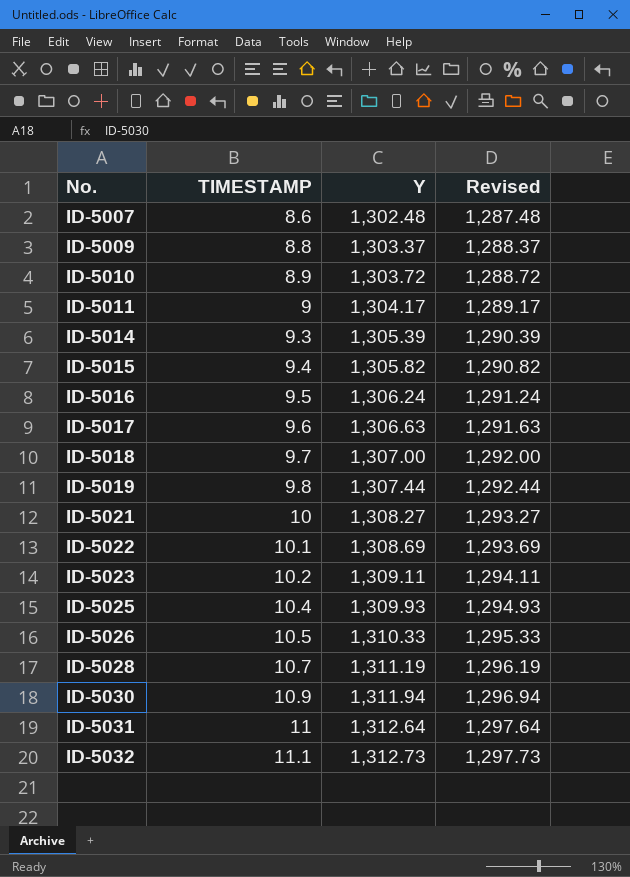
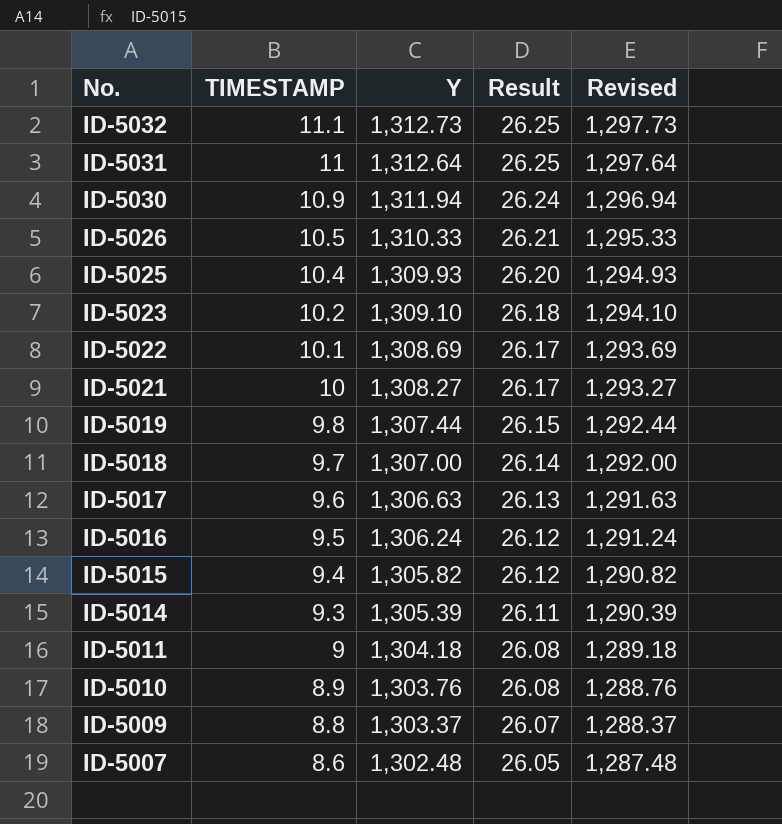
row order: No. ascending -> No. descending
column Result | formula: none -> [Y] * 0.02
row ID-5028: 10.7 | 1,311.19 | 1,296.19 -> none
ID-5023 | Y: 1,309.11 -> 1,309.10
ID-5023 | Revised: 1,294.11 -> 1,294.10
ID-5011 | Y: 1,304.17 -> 1,304.18
ID-5011 | Revised: 1,289.17 -> 1,289.18
ID-5010 | Y: 1,303.72 -> 1,303.76
ID-5010 | Revised: 1,288.72 -> 1,288.76

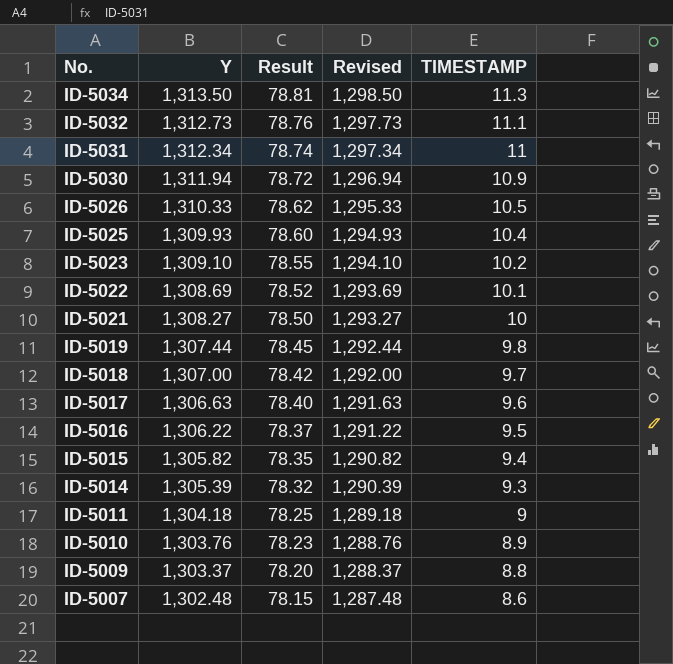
column Result | formula: [Y] * 0.02 -> [Y] * 0.06
column TIMESTAMP | position: 2 -> 5
row ID-5034: none -> 1,313.50 | 78.81 | 1,298.50 | 11.3
ID-5031 | Y: 1,312.64 -> 1,312.34
ID-5031 | Revised: 1,297.64 -> 1,297.34
ID-5016 | Y: 1,306.24 -> 1,306.22
ID-5016 | Revised: 1,291.24 -> 1,291.22

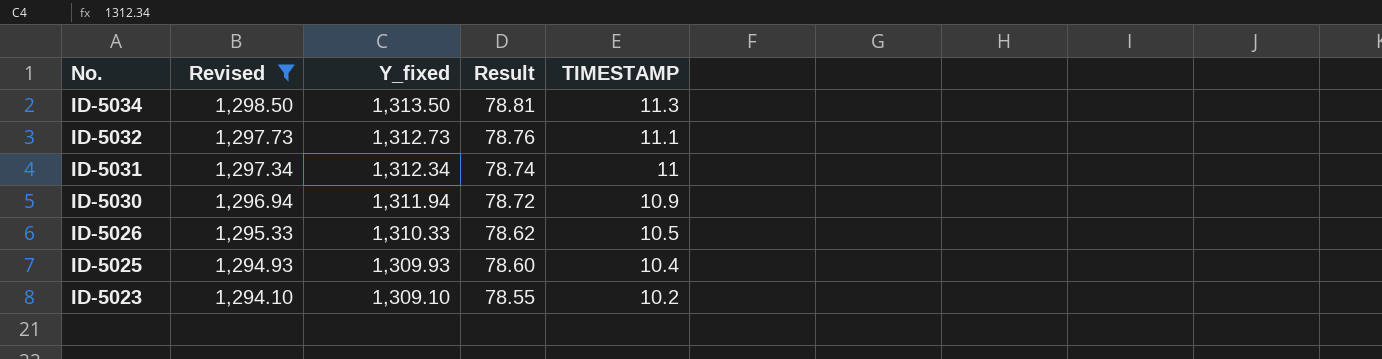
filter: none -> Revised >= 1,294.10
column Revised | position: 4 -> 2
column name: Y -> Y_fixed

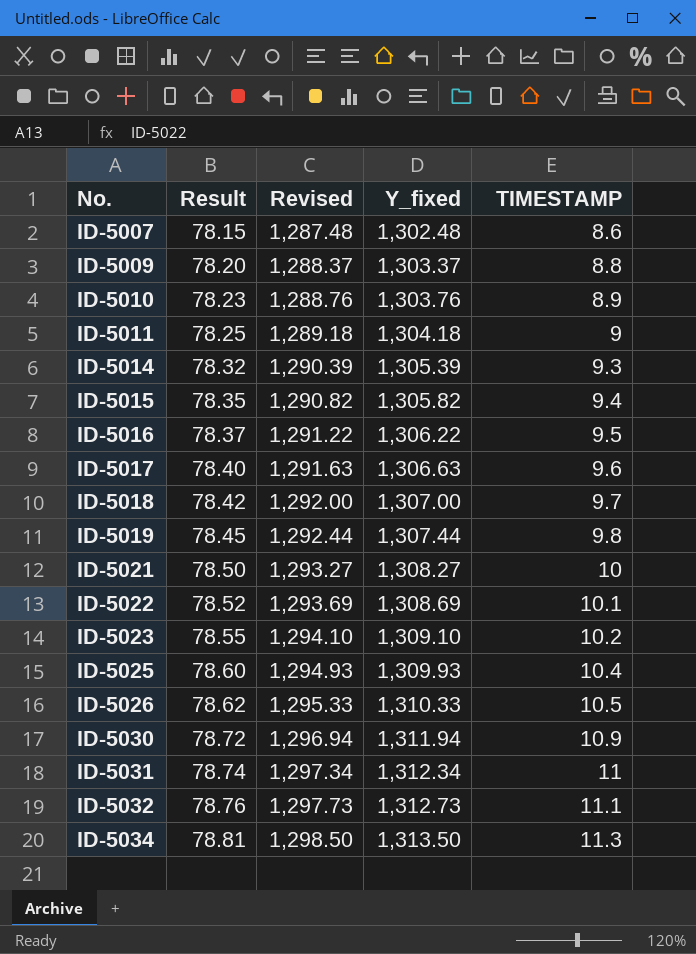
filter: Revised >= 1,294.10 -> none
row order: No. descending -> No. ascending
column Result | position: 4 -> 2

